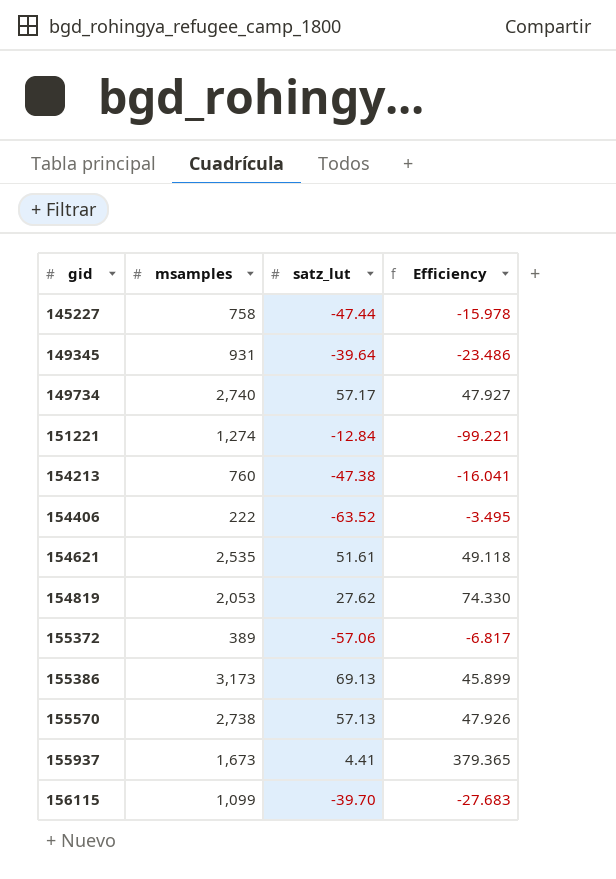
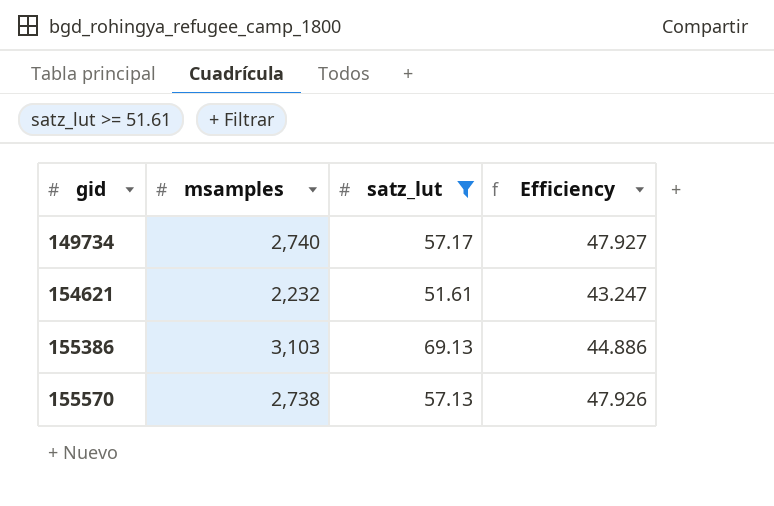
filter: none -> satz_lut >= 51.61
154621 | msamples: 2,535 -> 2,232
154621 | Efficiency: 49.118 -> 43.247
155386 | msamples: 3,173 -> 3,103
155386 | Efficiency: 45.899 -> 44.886

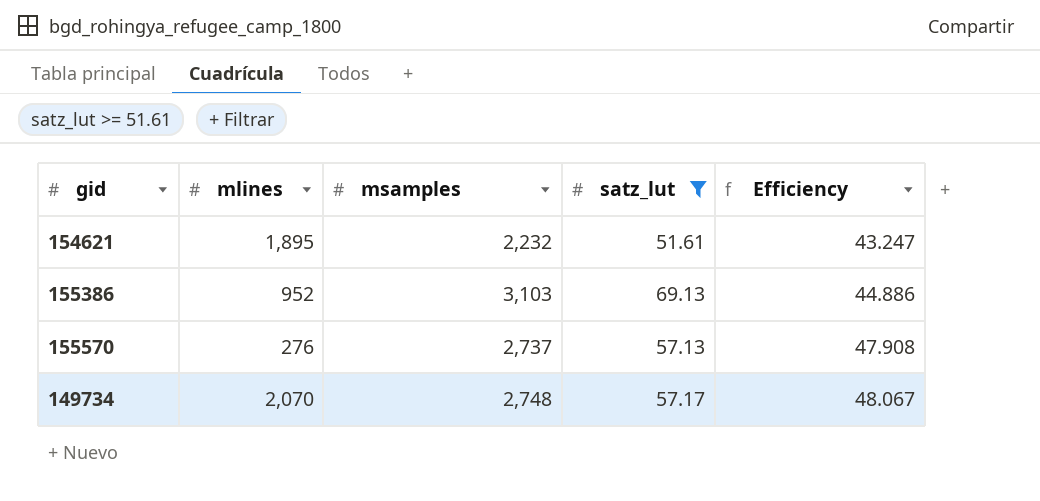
row order: gid ascending -> Efficiency ascending
column mlines | position: none -> 2
155570 | msamples: 2,738 -> 2,737
155570 | Efficiency: 47.926 -> 47.908
149734 | msamples: 2,740 -> 2,748
149734 | Efficiency: 47.927 -> 48.067

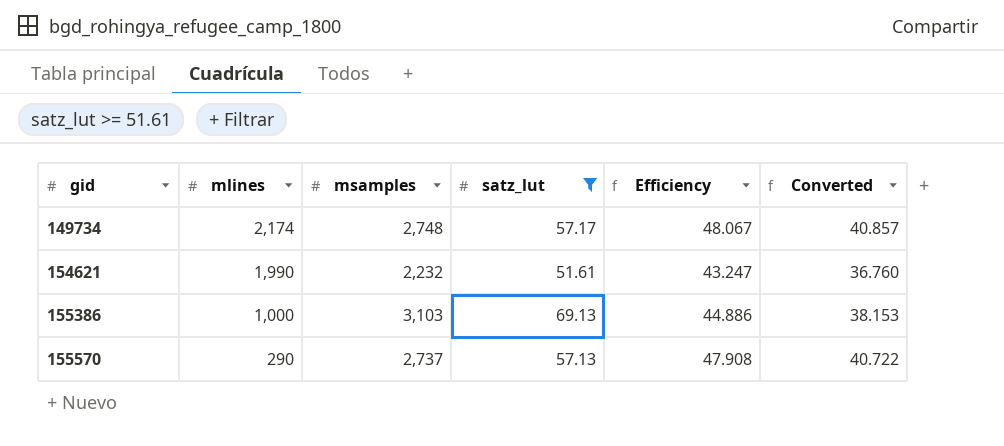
row order: Efficiency ascending -> gid ascending
column Converted | formula: none -> [Efficiency] * 0.85
149734 | mlines: 2,070 -> 2,174
154621 | mlines: 1,895 -> 1,990
155386 | mlines: 952 -> 1,000
155570 | mlines: 276 -> 290

